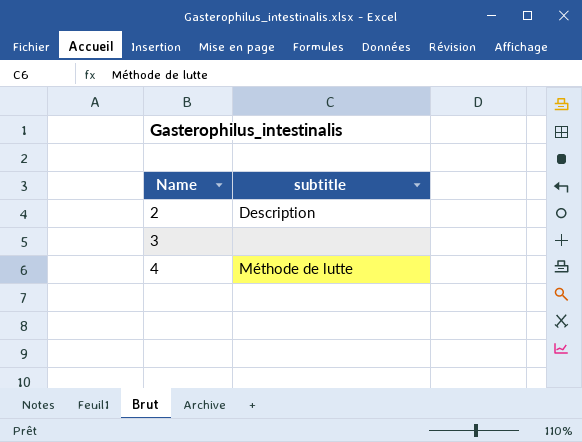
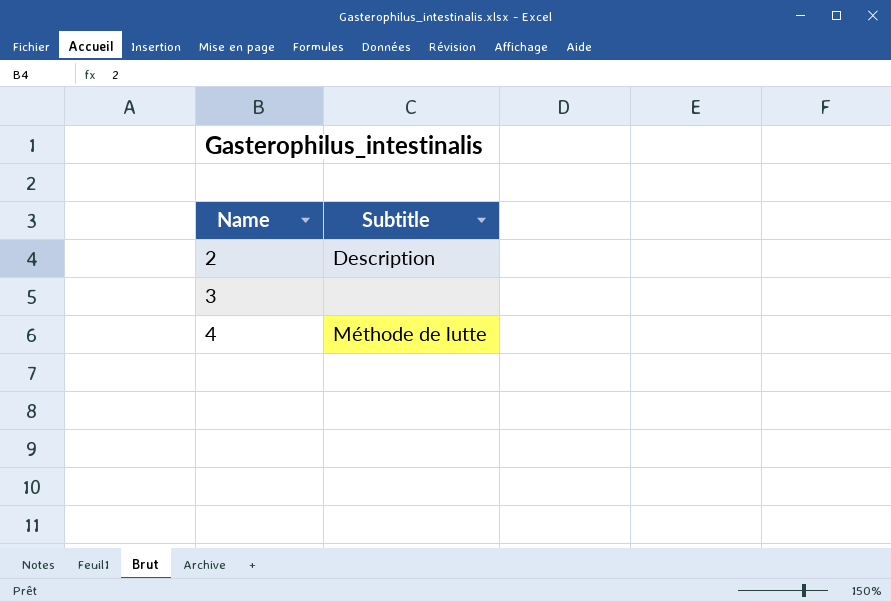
column name: subtitle -> Subtitle

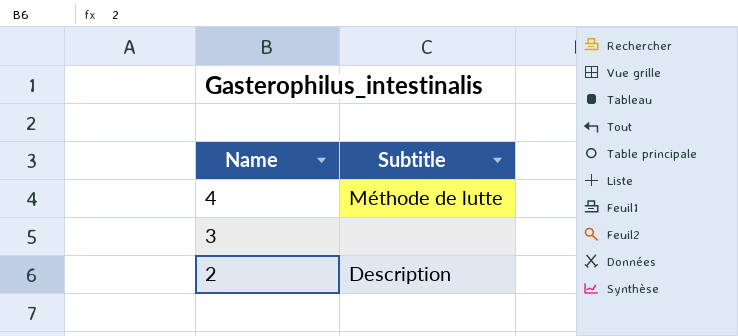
row order: Name ascending -> Name descending

